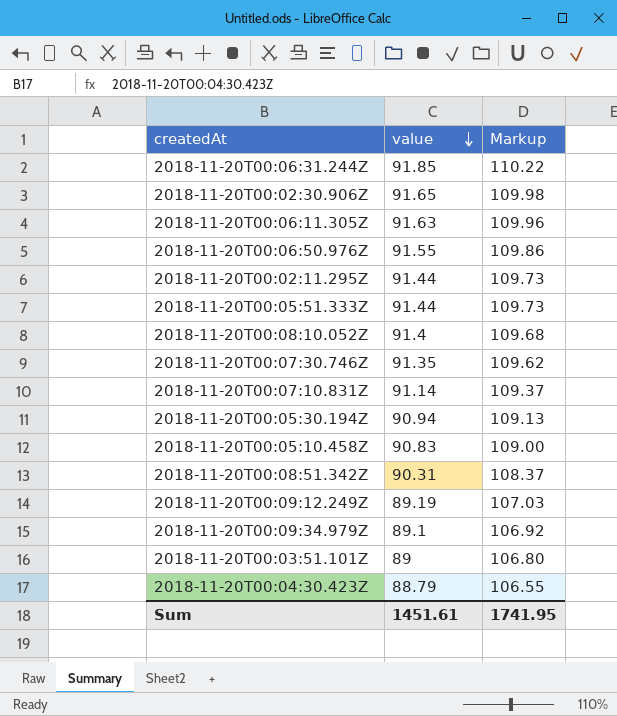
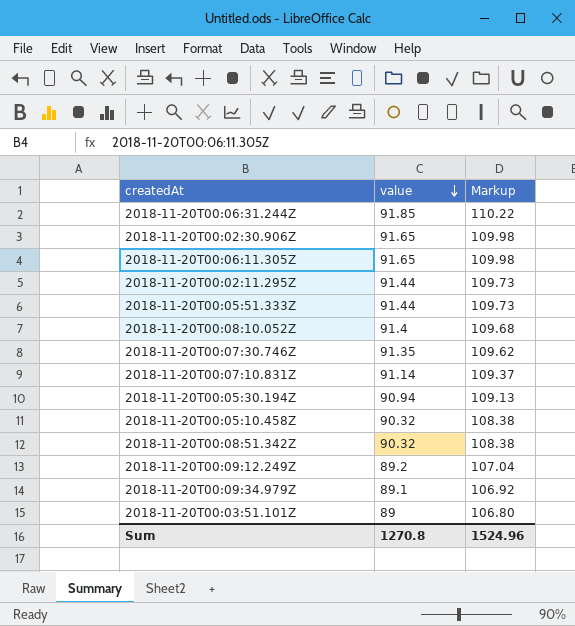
row 2018-11-20T00:06:50.976Z: 91.55 | 109.86 -> none
row 2018-11-20T00:04:30.423Z: 88.79 | 106.55 -> none
2018-11-20T00:06:11.305Z | value: 91.63 -> 91.65
2018-11-20T00:06:11.305Z | Markup: 109.96 -> 109.98
2018-11-20T00:05:10.458Z | value: 90.83 -> 90.32
2018-11-20T00:05:10.458Z | Markup: 109.00 -> 108.38
2018-11-20T00:08:51.342Z | value: 90.31 -> 90.32
2018-11-20T00:08:51.342Z | Markup: 108.37 -> 108.38
2018-11-20T00:09:12.249Z | value: 89.19 -> 89.2
2018-11-20T00:09:12.249Z | Markup: 107.03 -> 107.04
Sum | value: 1451.61 -> 1270.8
Sum | Markup: 1741.95 -> 1524.96

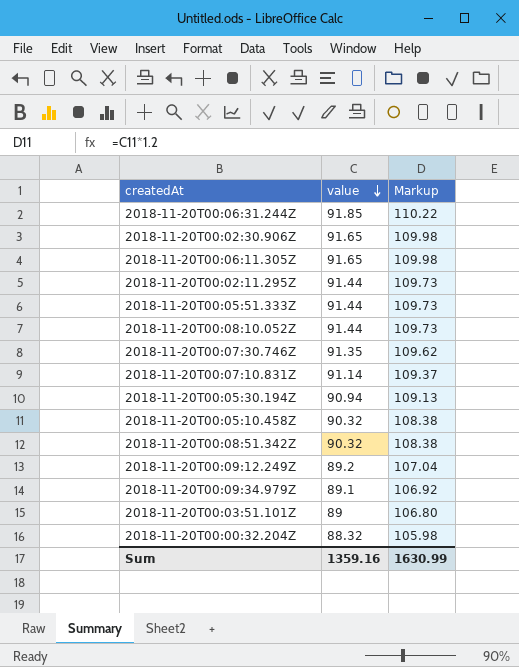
2018-11-20T00:08:10.052Z | value: 91.4 -> 91.44
2018-11-20T00:08:10.052Z | Markup: 109.68 -> 109.73
row 2018-11-20T00:00:32.204Z: none -> 88.32 | 105.98
Sum | value: 1270.8 -> 1359.16
Sum | Markup: 1524.96 -> 1630.99

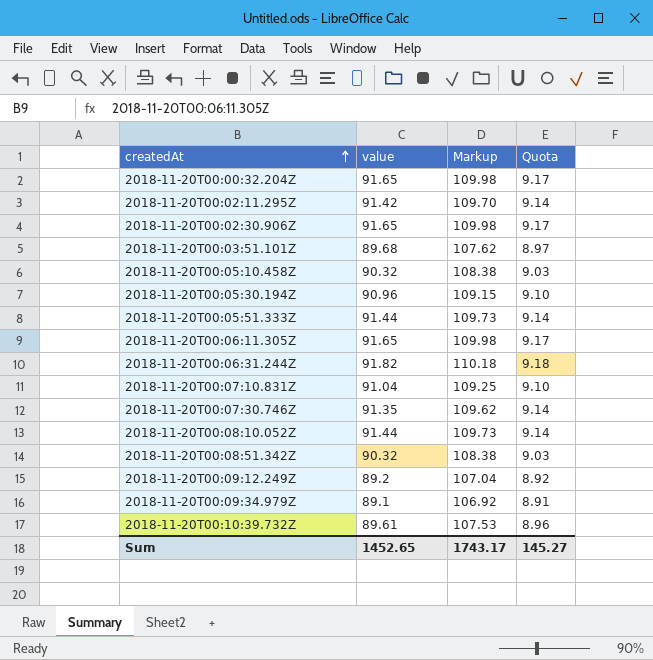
row order: value descending -> createdAt ascending
column Quota | formula: none -> [value] * 0.1
2018-11-20T00:00:32.204Z | value: 88.32 -> 91.65
2018-11-20T00:00:32.204Z | Markup: 105.98 -> 109.98
2018-11-20T00:02:11.295Z | value: 91.44 -> 91.42
2018-11-20T00:02:11.295Z | Markup: 109.73 -> 109.70
2018-11-20T00:03:51.101Z | value: 89 -> 89.68
2018-11-20T00:03:51.101Z | Markup: 106.80 -> 107.62
2018-11-20T00:05:30.194Z | value: 90.94 -> 90.96
2018-11-20T00:05:30.194Z | Markup: 109.13 -> 109.15
2018-11-20T00:06:31.244Z | value: 91.85 -> 91.82
2018-11-20T00:06:31.244Z | Markup: 110.22 -> 110.18
2018-11-20T00:07:10.831Z | value: 91.14 -> 91.04
2018-11-20T00:07:10.831Z | Markup: 109.37 -> 109.25
row 2018-11-20T00:10:39.732Z: none -> 89.61 | 107.53 | 8.96
Sum | value: 1359.16 -> 1452.65
Sum | Markup: 1630.99 -> 1743.17

